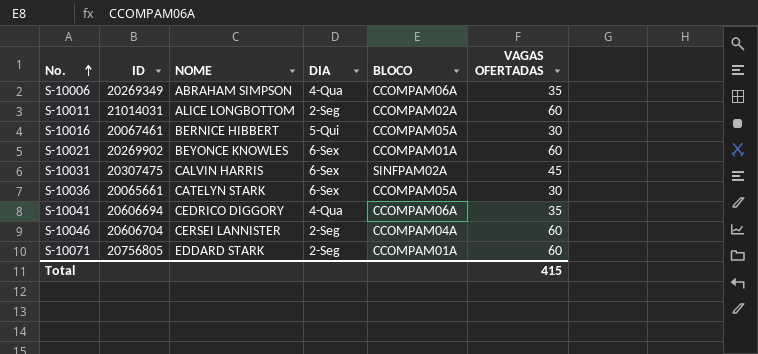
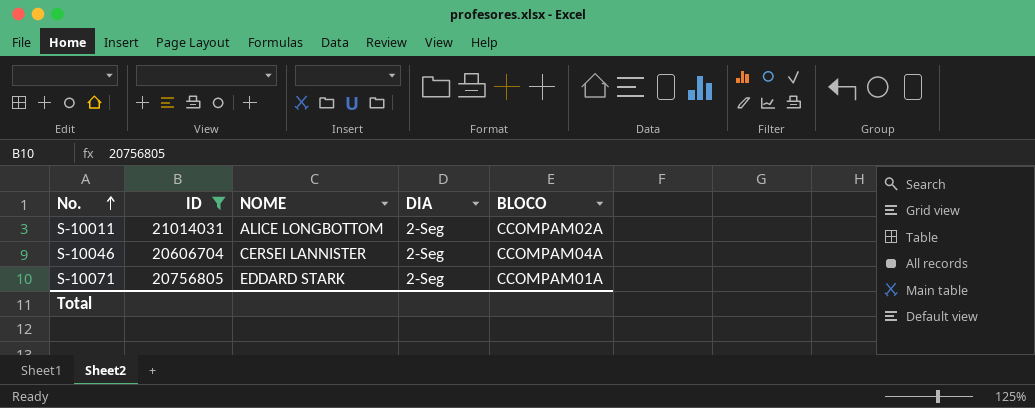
filter: none -> ID >= 20606704
column VAGAS OFERTADAS | position: 6 -> none

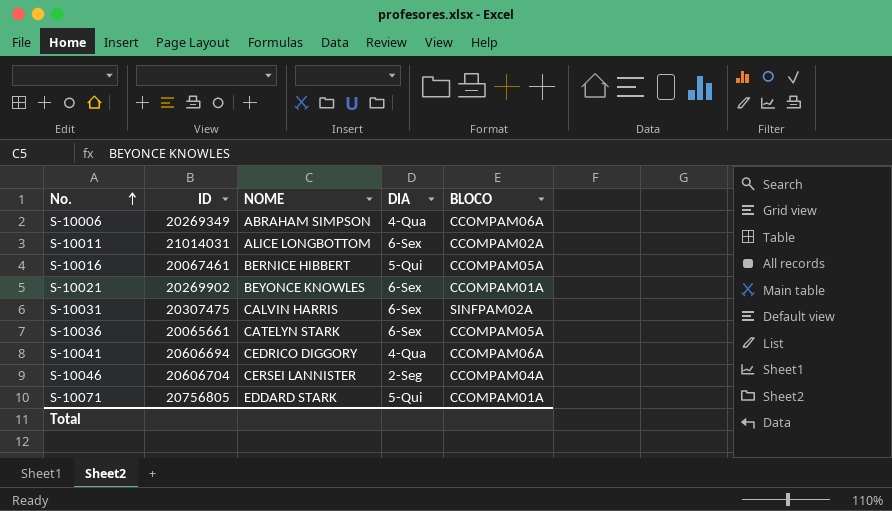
filter: ID >= 20606704 -> none
S-10011 | DIA: 2-Seg -> 6-Sex
S-10071 | DIA: 2-Seg -> 5-Qui

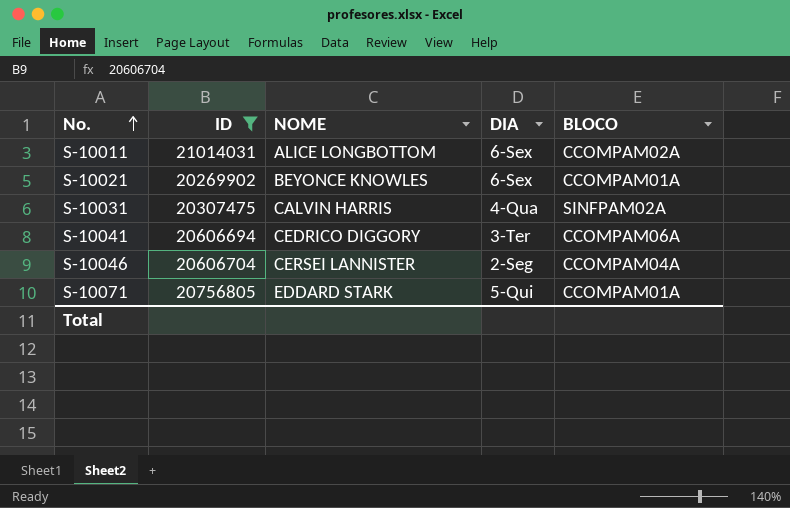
filter: none -> ID >= 20269902
S-10031 | DIA: 6-Sex -> 4-Qua
S-10041 | DIA: 4-Qua -> 3-Ter

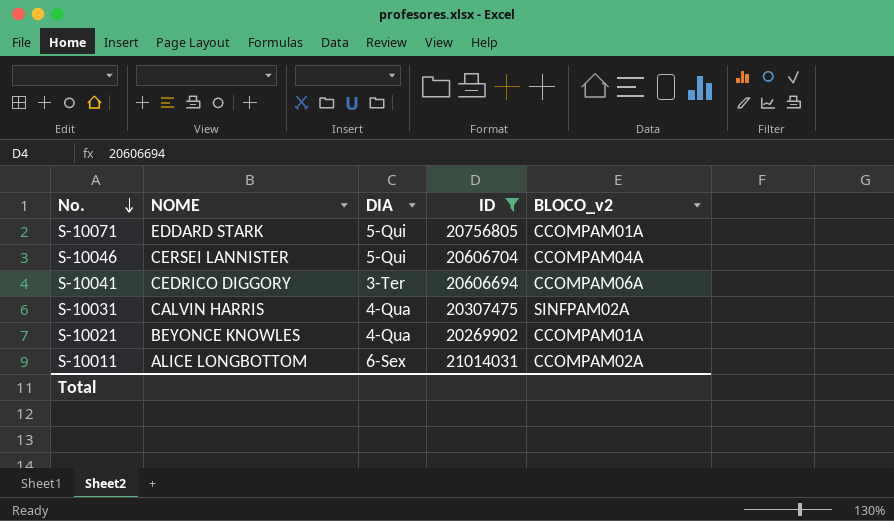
row order: No. ascending -> No. descending
column ID | position: 2 -> 4
column name: BLOCO -> BLOCO_v2
S-10046 | DIA: 2-Seg -> 5-Qui
S-10021 | DIA: 6-Sex -> 4-Qua

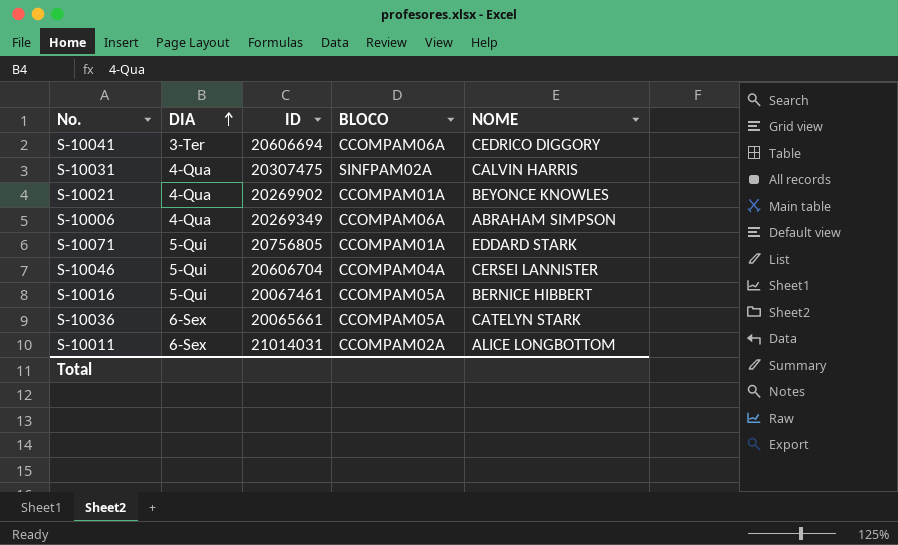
filter: ID >= 20269902 -> none
row order: No. descending -> DIA ascending
column name: BLOCO_v2 -> BLOCO
column NOME | position: 2 -> 5

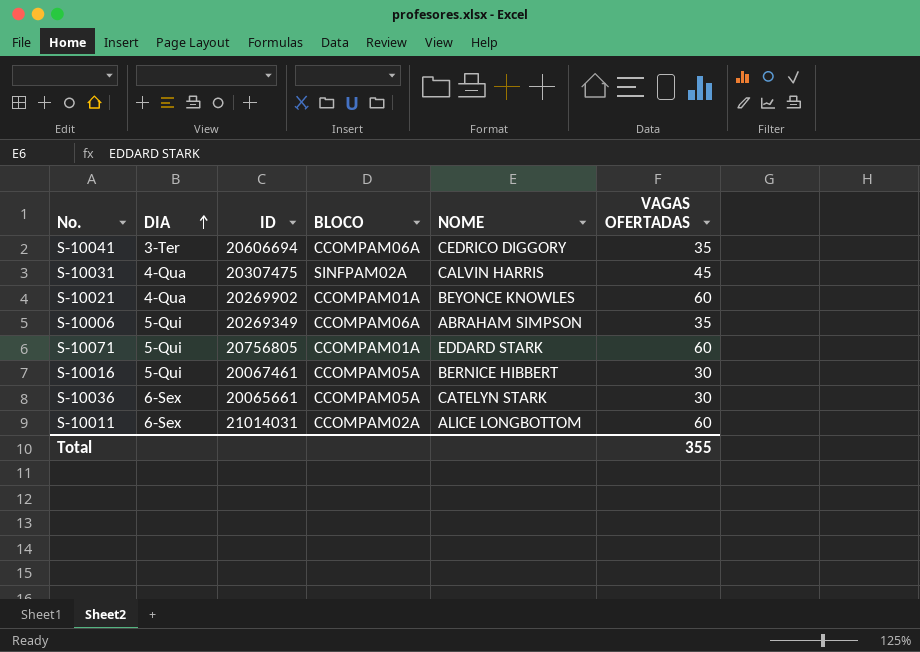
column VAGAS OFERTADAS | position: none -> 6
row S-10046: 5-Qui | 20606704 | CCOMPAM04A | CERSEI LANNISTER -> none
S-10006 | DIA: 4-Qua -> 5-Qui

